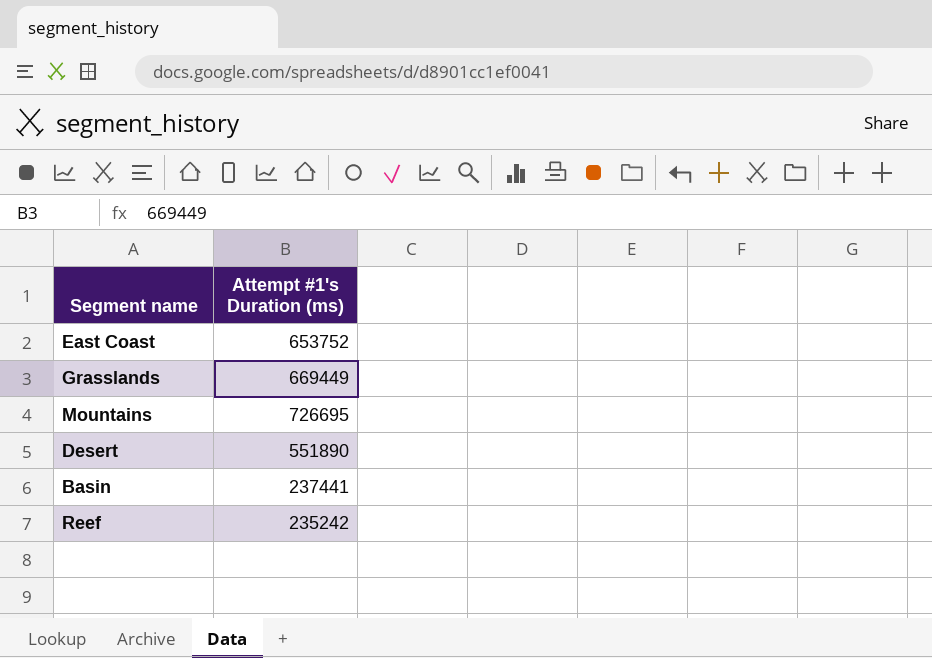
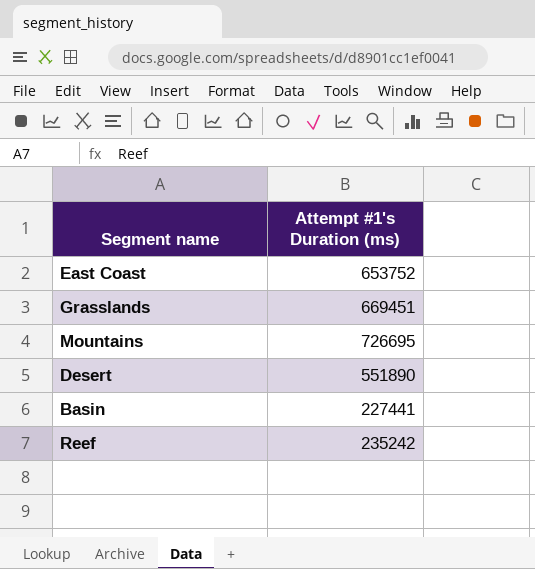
Grasslands | Attempt #1's Duration (ms): 669449 -> 669451
Basin | Attempt #1's Duration (ms): 237441 -> 227441

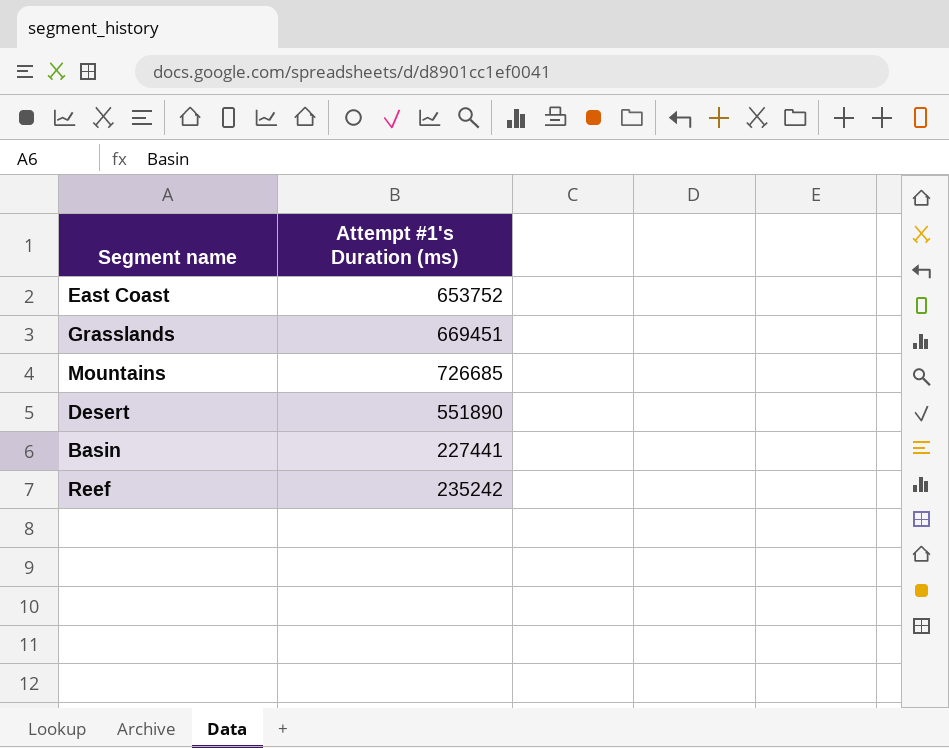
Mountains | Attempt #1's Duration (ms): 726695 -> 726685

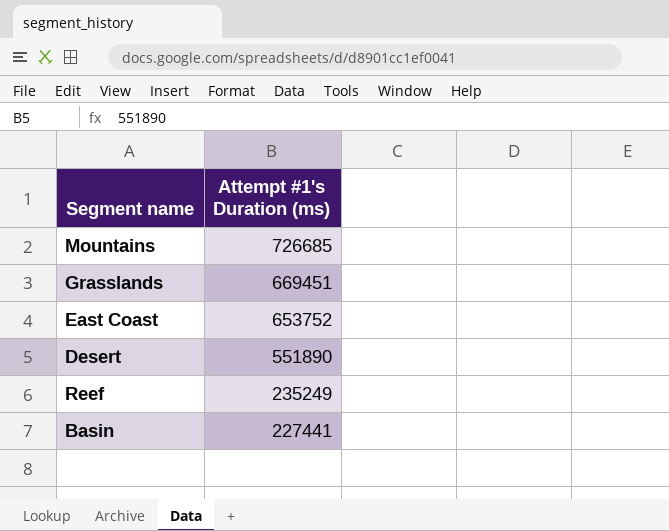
row order: none -> Attempt #1's Duration (ms) descending
Reef | Attempt #1's Duration (ms): 235242 -> 235249

